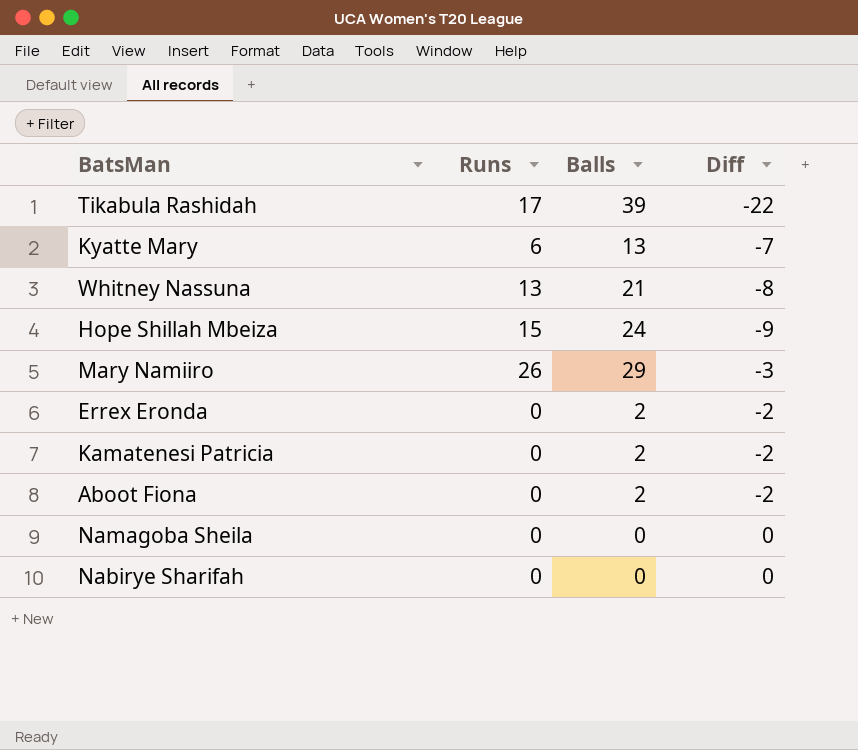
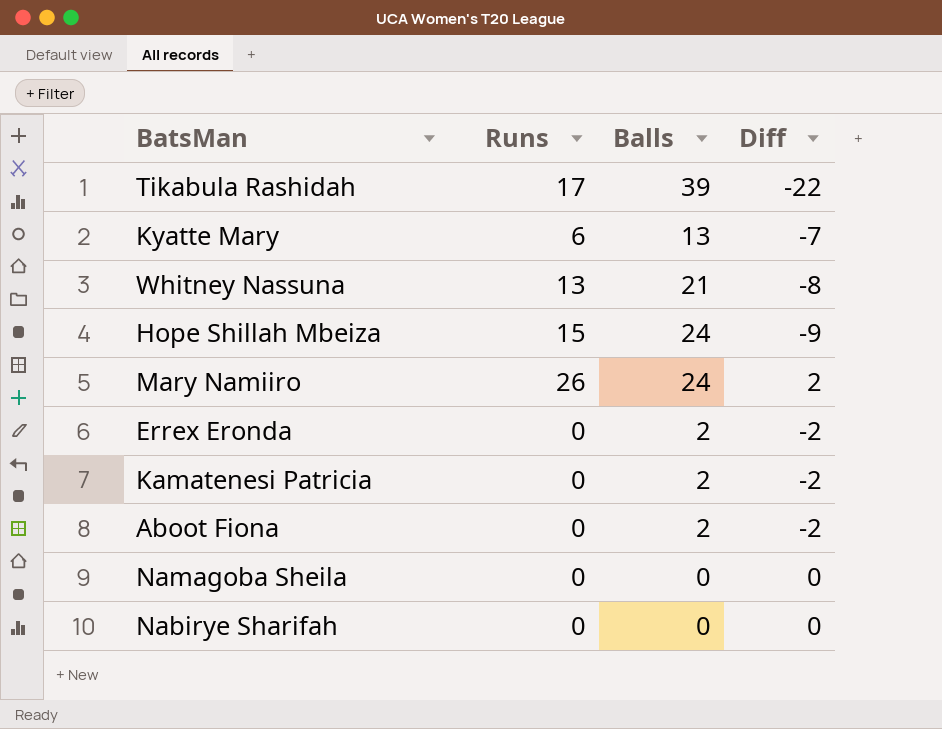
Mary Namiiro | Balls: 29 -> 24
Mary Namiiro | Diff: -3 -> 2

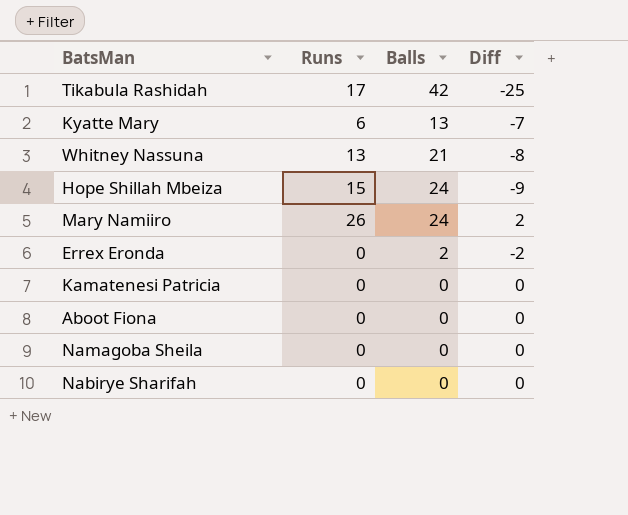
Tikabula Rashidah | Balls: 39 -> 42
Tikabula Rashidah | Diff: -22 -> -25
Kamatenesi Patricia | Balls: 2 -> 0
Kamatenesi Patricia | Diff: -2 -> 0
Aboot Fiona | Balls: 2 -> 0
Aboot Fiona | Diff: -2 -> 0

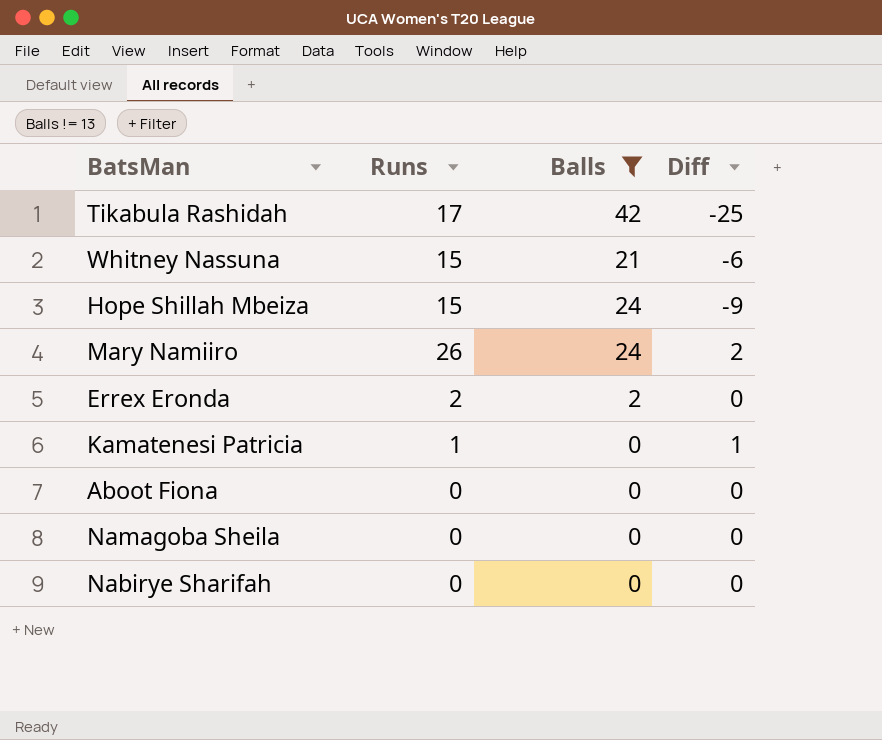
filter: none -> Balls != 13
Whitney Nassuna | Runs: 13 -> 15
Whitney Nassuna | Diff: -8 -> -6
Errex Eronda | Runs: 0 -> 2
Errex Eronda | Diff: -2 -> 0
Kamatenesi Patricia | Runs: 0 -> 1
Kamatenesi Patricia | Diff: 0 -> 1

